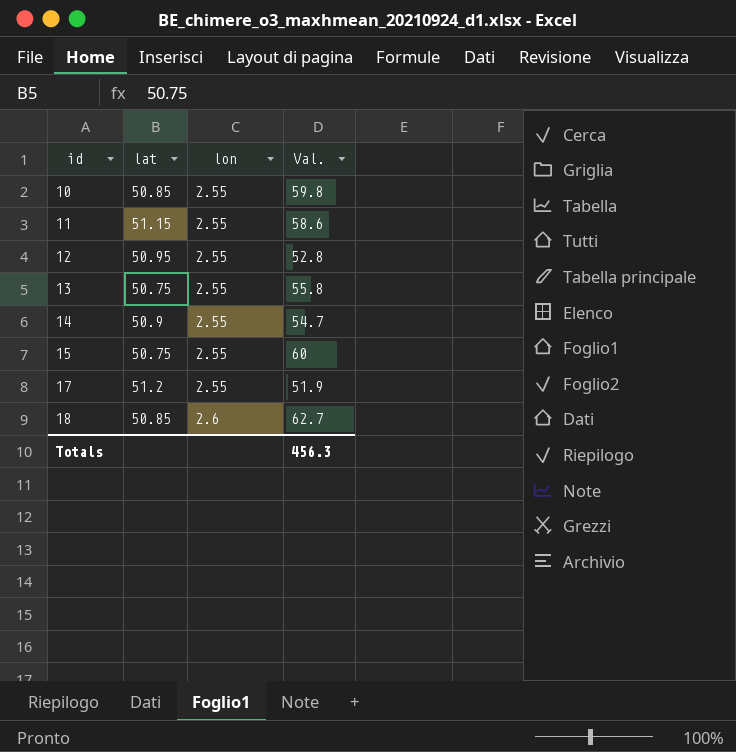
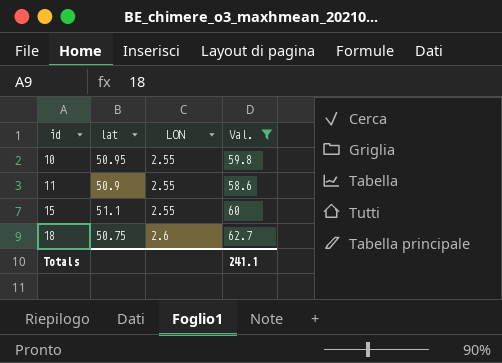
filter: none -> Val. >= 58.6
column name: lon -> LON
10 | lat: 50.85 -> 50.95
11 | lat: 51.15 -> 50.9
15 | lat: 50.75 -> 51.1
18 | lat: 50.85 -> 50.75
Totals | Val.: 456.3 -> 241.1

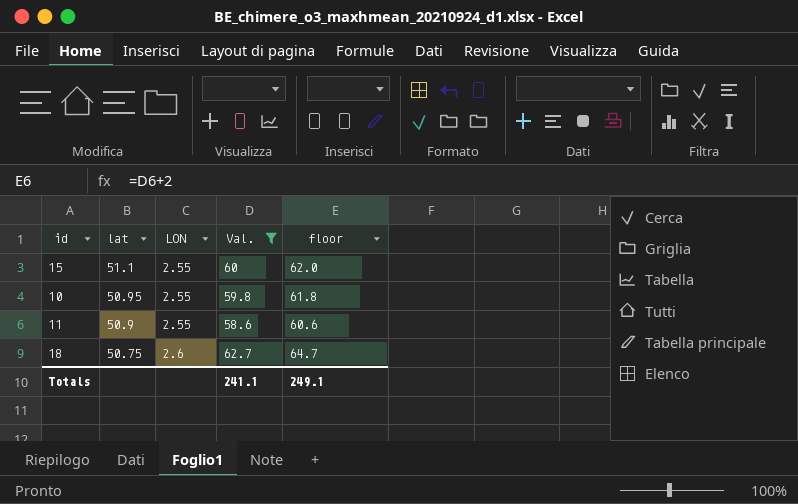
row order: id ascending -> lat descending
column floor | formula: none -> [Val.] + 2

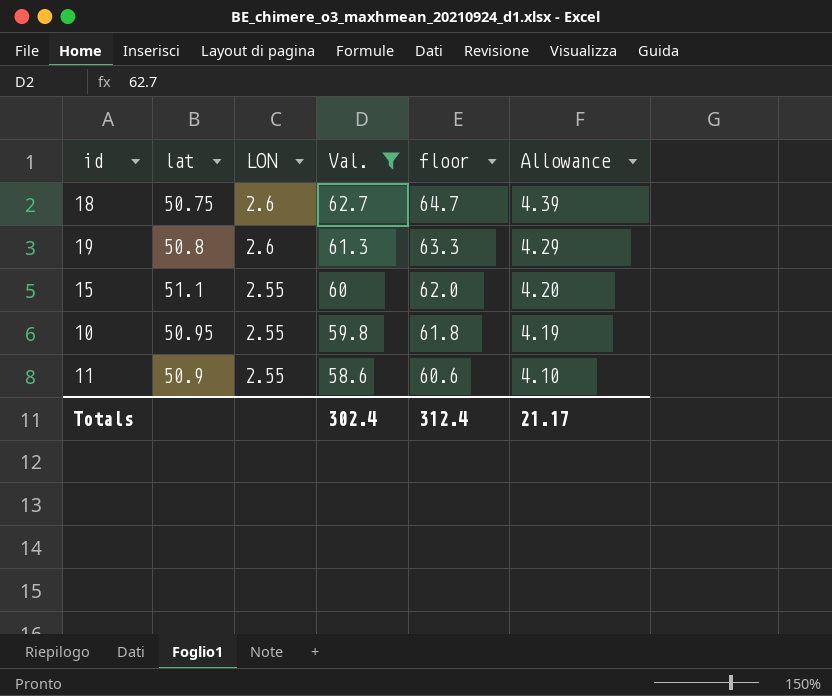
row order: lat descending -> LON descending
column Allowance | formula: none -> [Val.] * 0.07
row 19: none -> 50.8 | 2.6 | 61.3 | 63.3 | 4.29
Totals | Val.: 241.1 -> 302.4
Totals | floor: 249.1 -> 312.4

